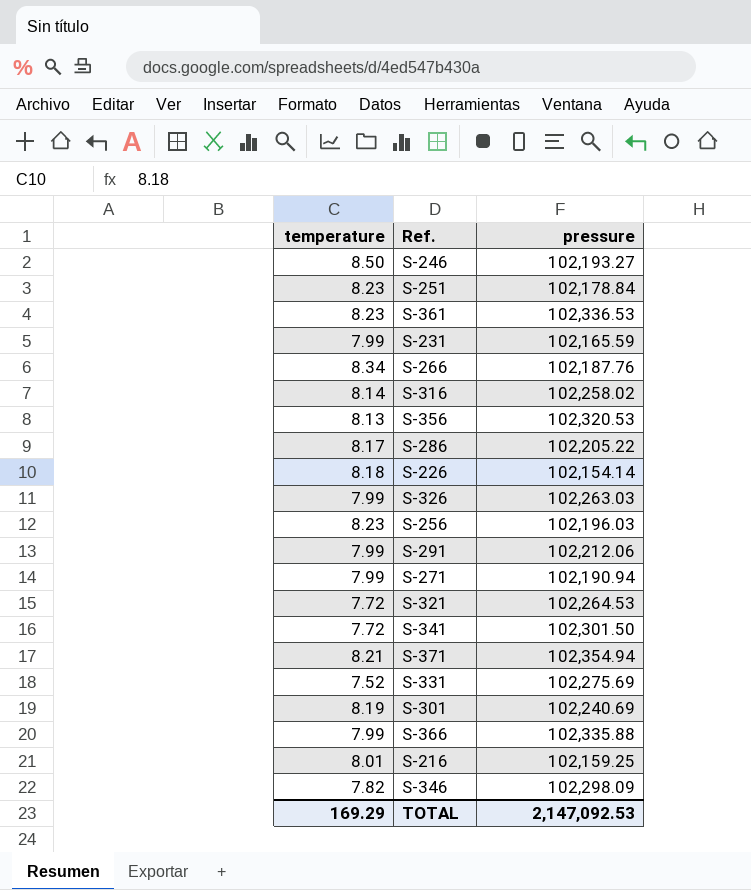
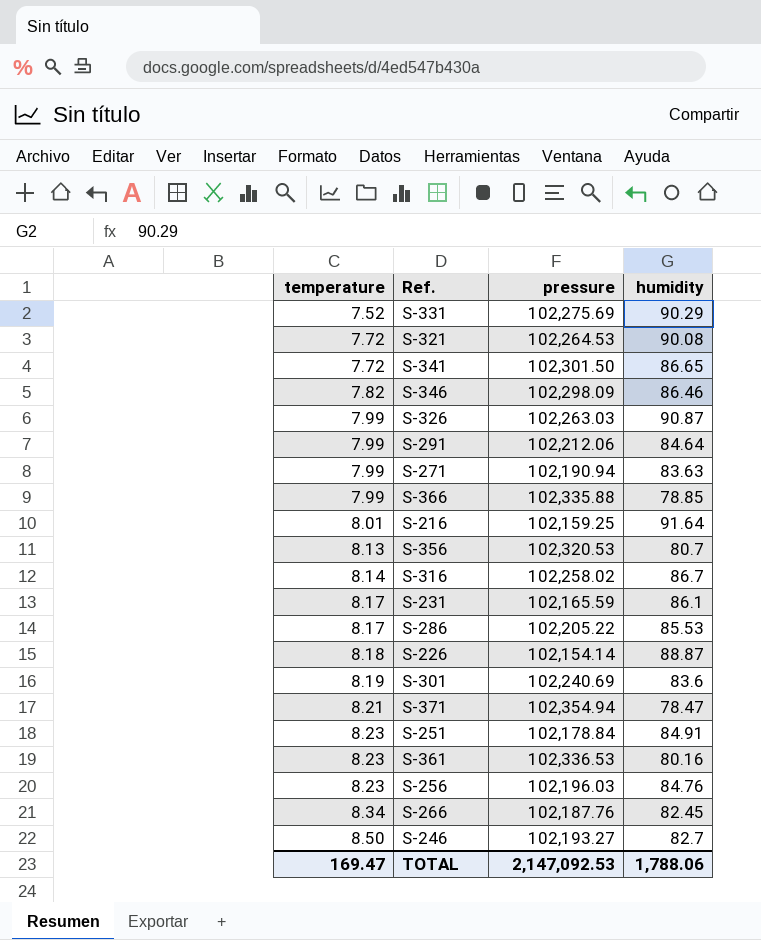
row order: none -> temperature ascending
column humidity | position: none -> 4
S-231 | temperature: 7.99 -> 8.17
TOTAL | temperature: 169.29 -> 169.47

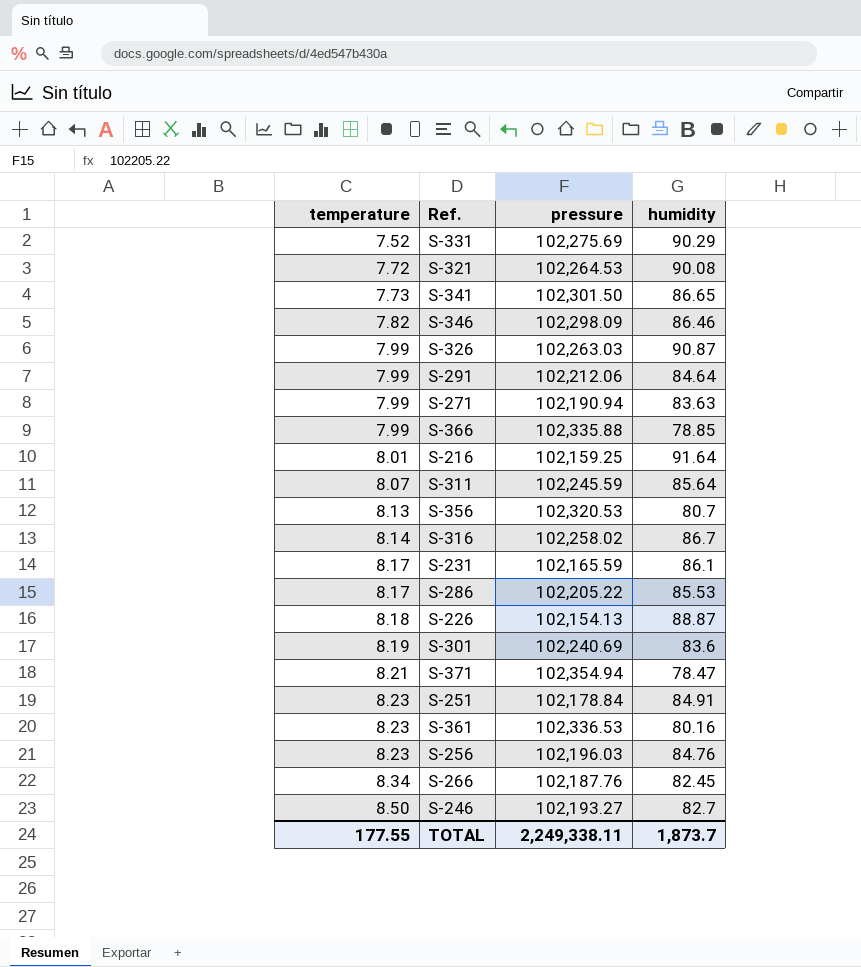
S-341 | temperature: 7.72 -> 7.73
row S-311: none -> 8.07 | 102,245.59 | 85.64
S-226 | pressure: 102,154.14 -> 102,154.13
TOTAL | temperature: 169.47 -> 177.55
TOTAL | pressure: 2,147,092.53 -> 2,249,338.11
TOTAL | humidity: 1,788.06 -> 1,873.7

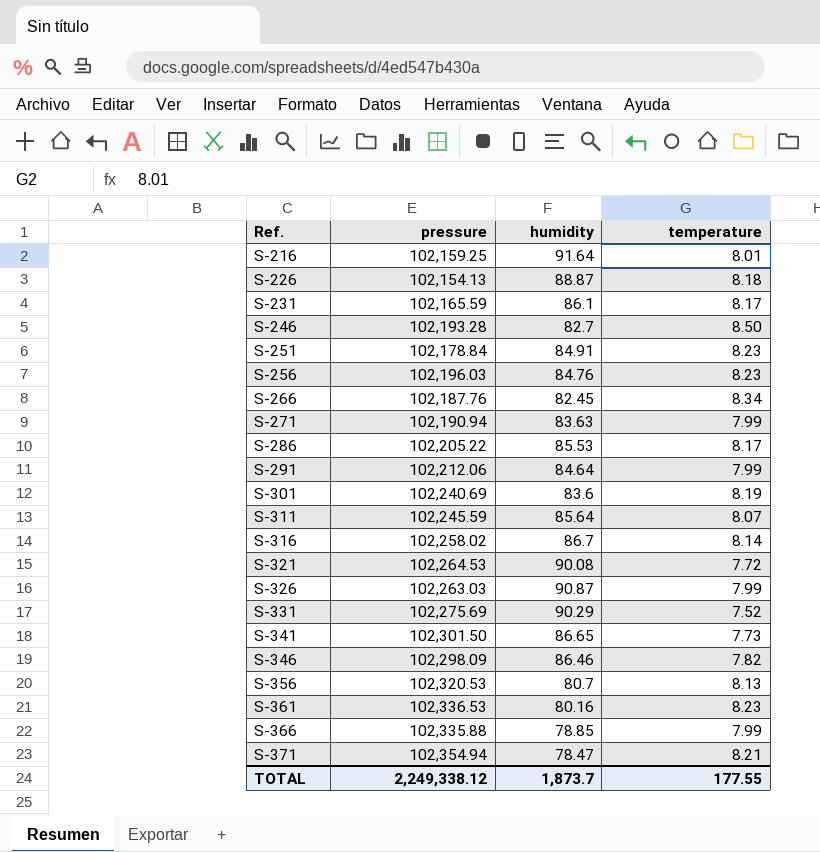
row order: temperature ascending -> Ref. ascending
column temperature | position: 1 -> 4
S-246 | pressure: 102,193.27 -> 102,193.28
TOTAL | pressure: 2,249,338.11 -> 2,249,338.12

